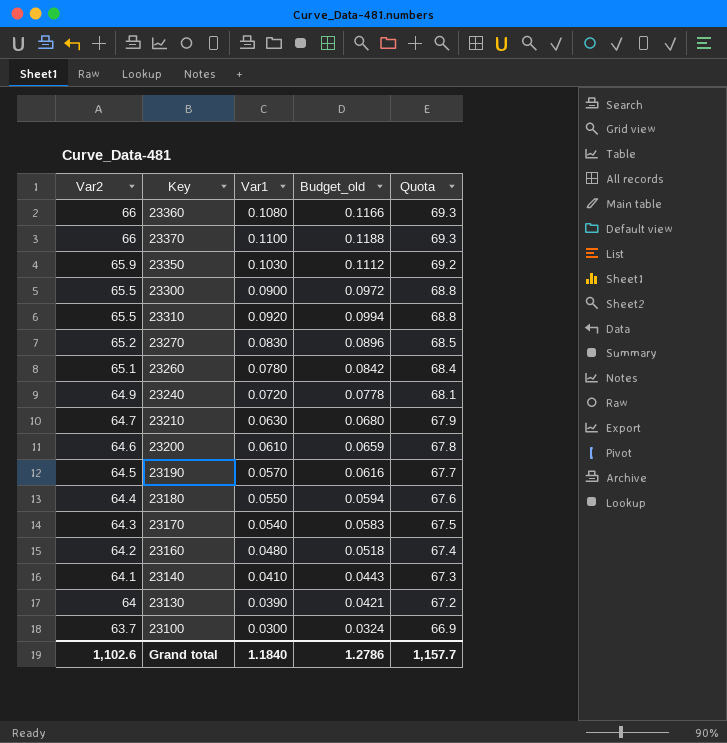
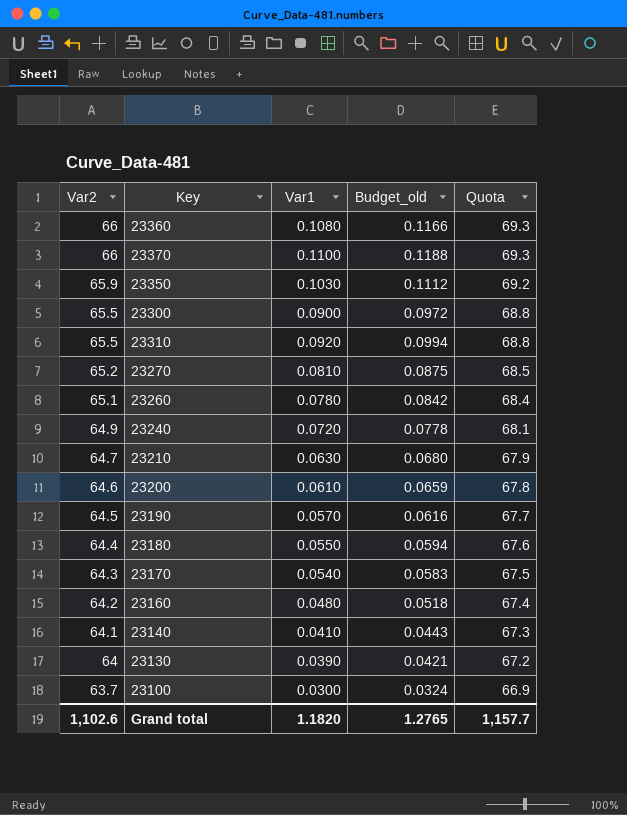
23270 | Var1: 0.0830 -> 0.0810
23270 | Budget_old: 0.0896 -> 0.0875
Grand total | Var1: 1.1840 -> 1.1820
Grand total | Budget_old: 1.2786 -> 1.2765

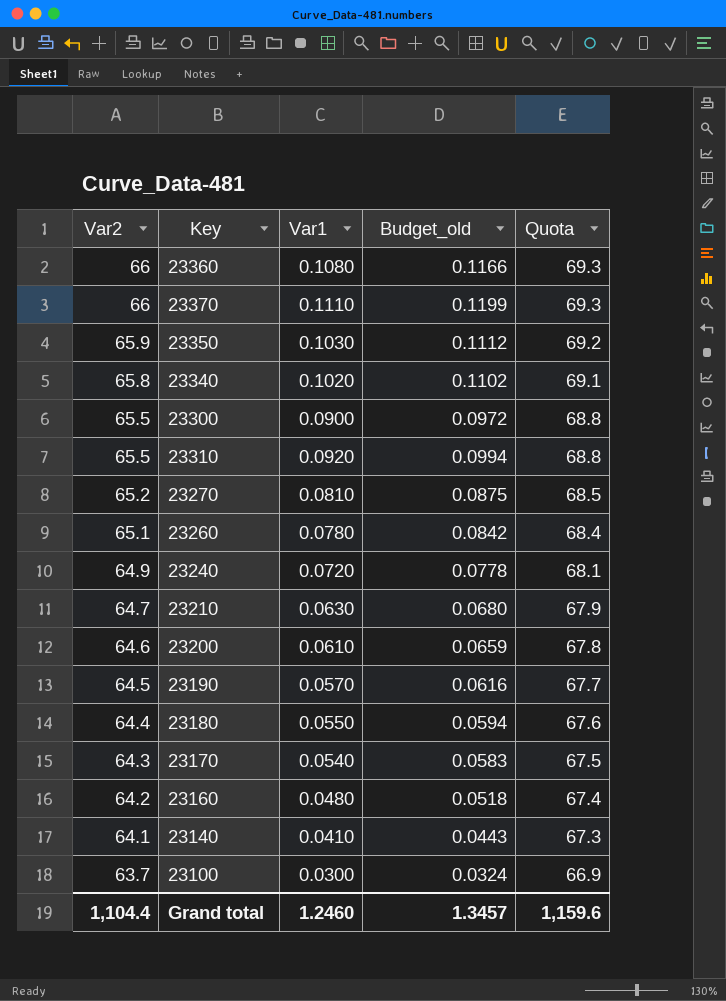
row 23130: 64 | 0.0390 | 0.0421 | 67.2 -> none
23370 | Var1: 0.1100 -> 0.1110
23370 | Budget_old: 0.1188 -> 0.1199
row 23340: none -> 65.8 | 0.1020 | 0.1102 | 69.1
Grand total | Var2: 1,102.6 -> 1,104.4
Grand total | Var1: 1.1820 -> 1.2460
Grand total | Budget_old: 1.2765 -> 1.3457
Grand total | Quota: 1,157.7 -> 1,159.6

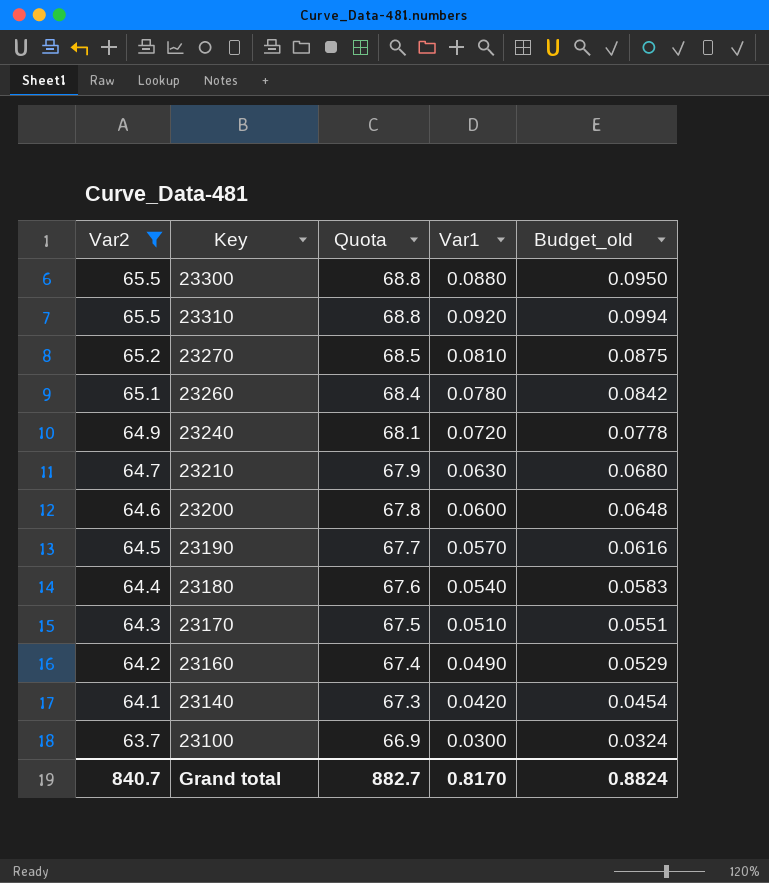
filter: none -> Var2 <= 65.5
column Quota | position: 5 -> 3
23300 | Var1: 0.0900 -> 0.0880
23300 | Budget_old: 0.0972 -> 0.0950
23200 | Var1: 0.0610 -> 0.0600
23200 | Budget_old: 0.0659 -> 0.0648
23180 | Var1: 0.0550 -> 0.0540
23180 | Budget_old: 0.0594 -> 0.0583
23170 | Var1: 0.0540 -> 0.0510
23170 | Budget_old: 0.0583 -> 0.0551
23160 | Var1: 0.0480 -> 0.0490
23160 | Budget_old: 0.0518 -> 0.0529
23140 | Var1: 0.0410 -> 0.0420
23140 | Budget_old: 0.0443 -> 0.0454
Grand total | Var2: 1,104.4 -> 840.7
Grand total | Quota: 1,159.6 -> 882.7
Grand total | Var1: 1.2460 -> 0.8170
Grand total | Budget_old: 1.3457 -> 0.8824

